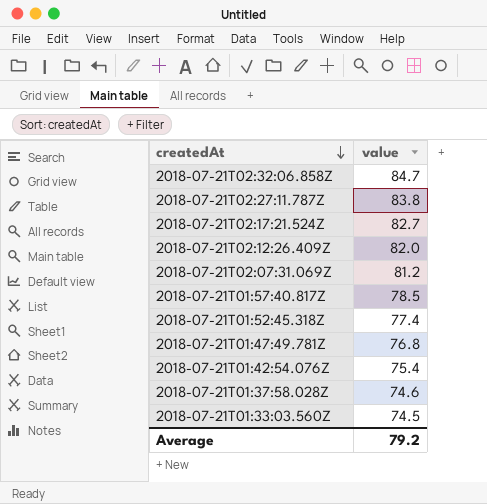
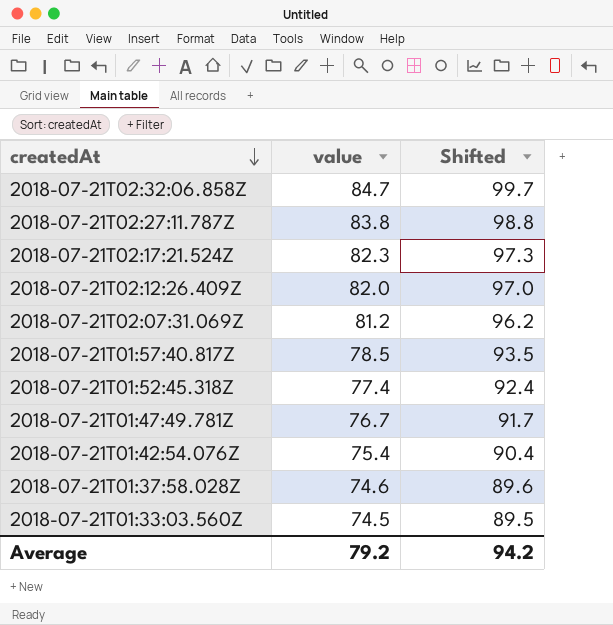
column Shifted | formula: none -> [value] + 15
2018-07-21T02:17:21.524Z | value: 82.7 -> 82.3
2018-07-21T01:47:49.781Z | value: 76.8 -> 76.7

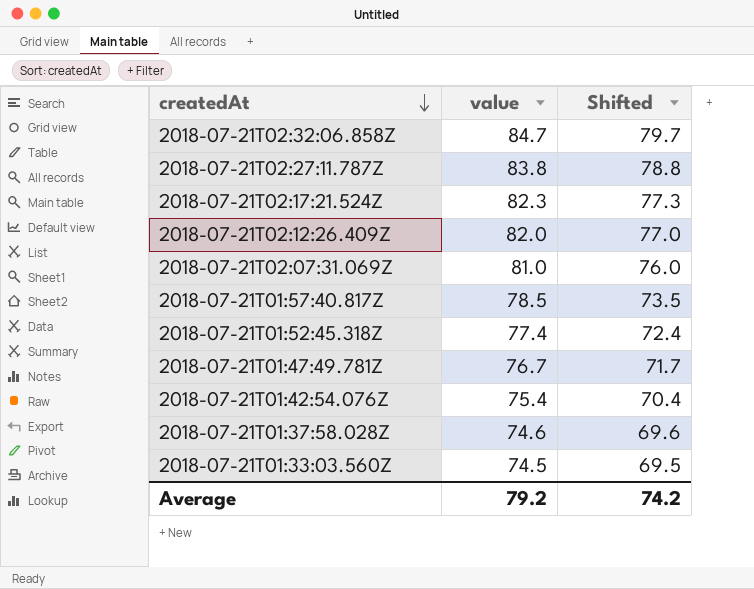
column Shifted | formula: [value] + 15 -> [value] - 5
2018-07-21T02:07:31.069Z | value: 81.2 -> 81.0
Average | Shifted: 94.2 -> 74.2

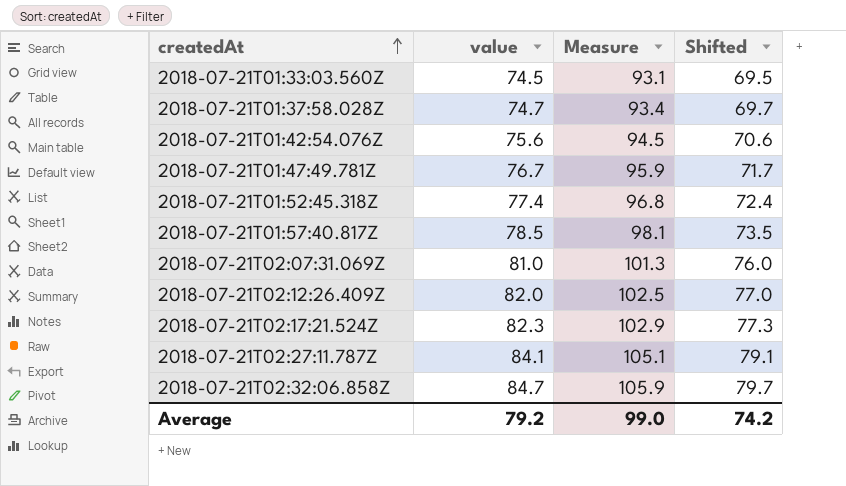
row order: createdAt descending -> createdAt ascending
column Measure | formula: none -> [value] * 1.25
2018-07-21T01:37:58.028Z | value: 74.6 -> 74.7
2018-07-21T01:37:58.028Z | Shifted: 69.6 -> 69.7
2018-07-21T01:42:54.076Z | value: 75.4 -> 75.6
2018-07-21T01:42:54.076Z | Shifted: 70.4 -> 70.6
2018-07-21T02:27:11.787Z | value: 83.8 -> 84.1
2018-07-21T02:27:11.787Z | Shifted: 78.8 -> 79.1

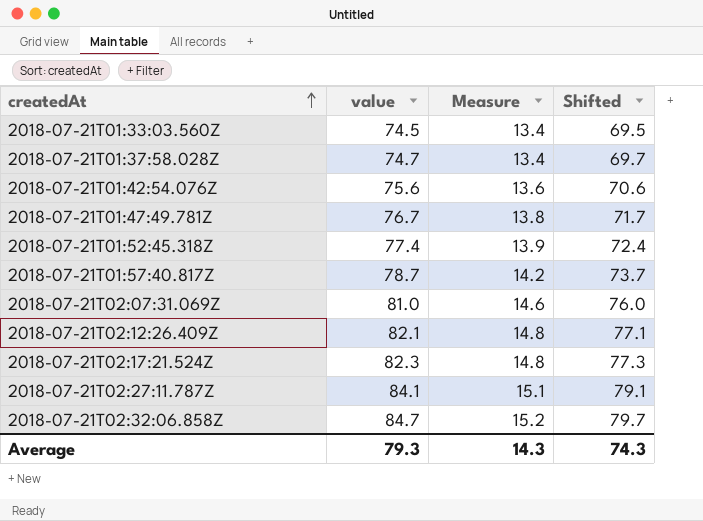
column Measure | formula: [value] * 1.25 -> [value] * 0.18
2018-07-21T01:57:40.817Z | value: 78.5 -> 78.7
2018-07-21T01:57:40.817Z | Shifted: 73.5 -> 73.7
2018-07-21T02:12:26.409Z | value: 82.0 -> 82.1
2018-07-21T02:12:26.409Z | Shifted: 77.0 -> 77.1
Average | value: 79.2 -> 79.3
Average | Measure: 99.0 -> 14.3
Average | Shifted: 74.2 -> 74.3

